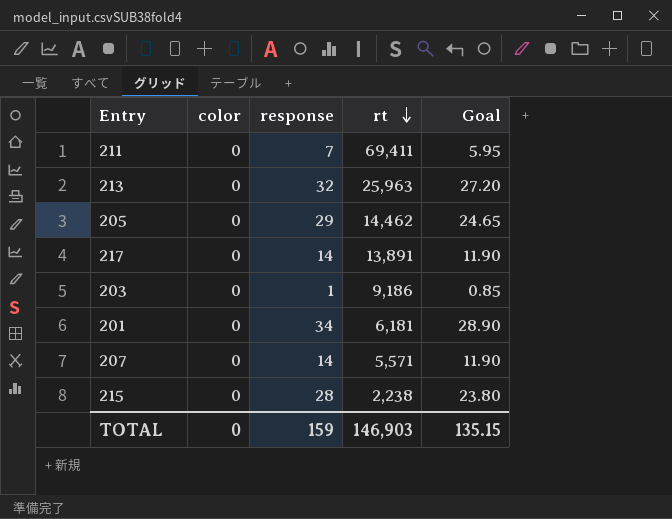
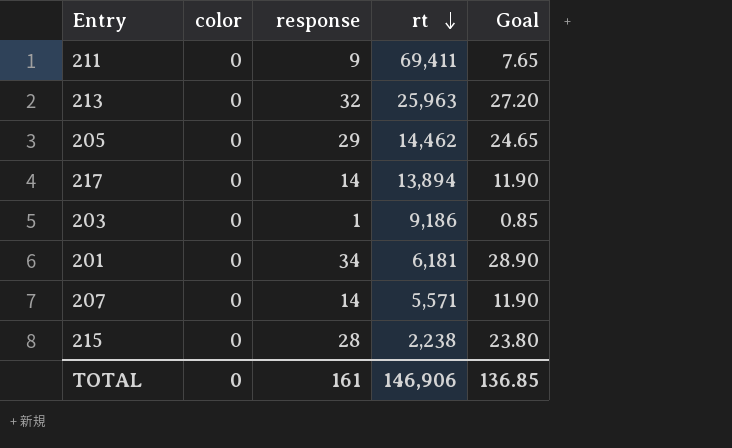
211 | response: 7 -> 9
211 | Goal: 5.95 -> 7.65
217 | rt: 13,891 -> 13,894
TOTAL | response: 159 -> 161
TOTAL | rt: 146,903 -> 146,906
TOTAL | Goal: 135.15 -> 136.85

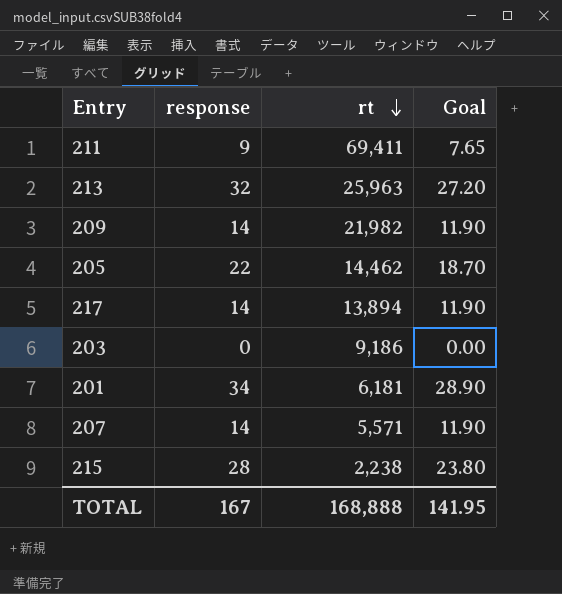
column color | position: 2 -> none
row 209: none -> 14 | 21,982 | 11.90
205 | response: 29 -> 22
205 | Goal: 24.65 -> 18.70
203 | response: 1 -> 0
203 | Goal: 0.85 -> 0.00
TOTAL | response: 161 -> 167
TOTAL | rt: 146,906 -> 168,888
TOTAL | Goal: 136.85 -> 141.95

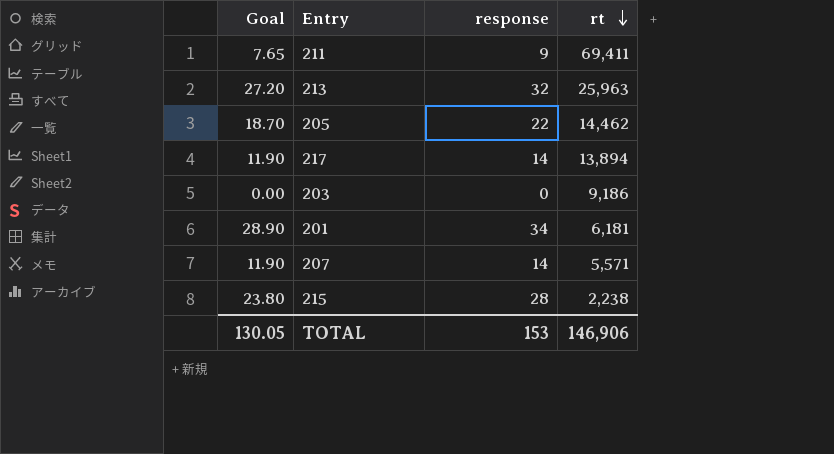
column Goal | position: 4 -> 1
row 209: 14 | 21,982 | 11.90 -> none
TOTAL | Goal: 141.95 -> 130.05
TOTAL | response: 167 -> 153
TOTAL | rt: 168,888 -> 146,906

